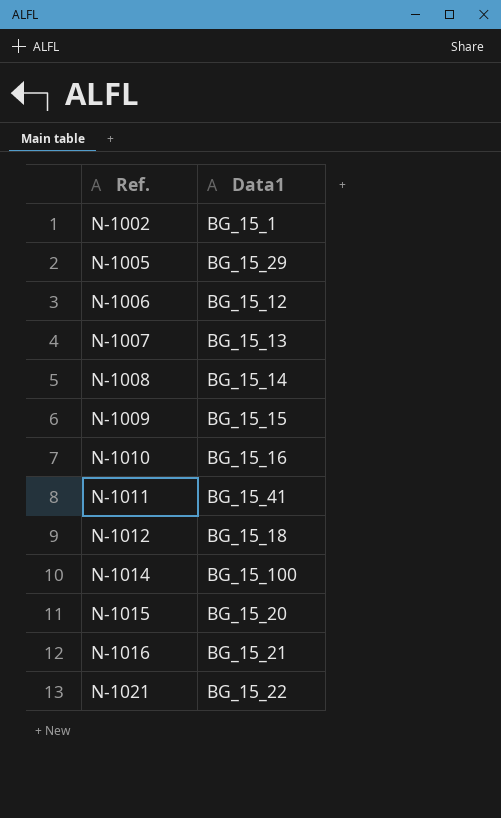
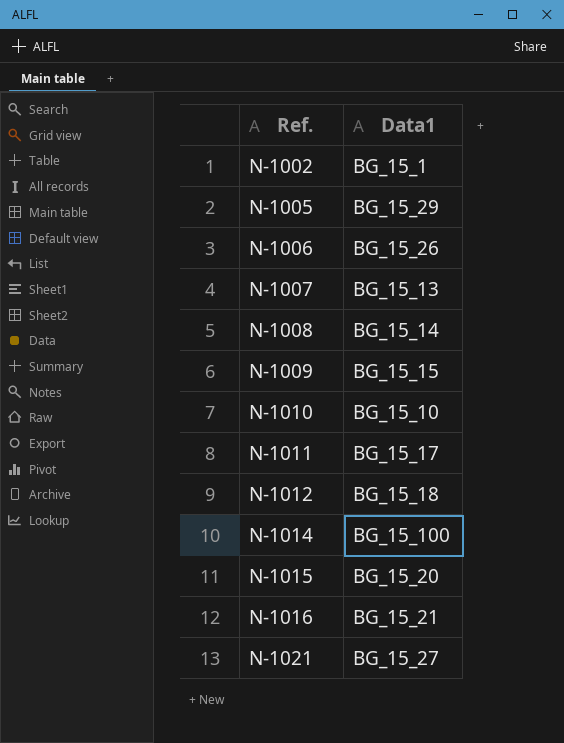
N-1006 | Data1: BG_15_12 -> BG_15_26
N-1010 | Data1: BG_15_16 -> BG_15_10
N-1011 | Data1: BG_15_41 -> BG_15_17
N-1021 | Data1: BG_15_22 -> BG_15_27

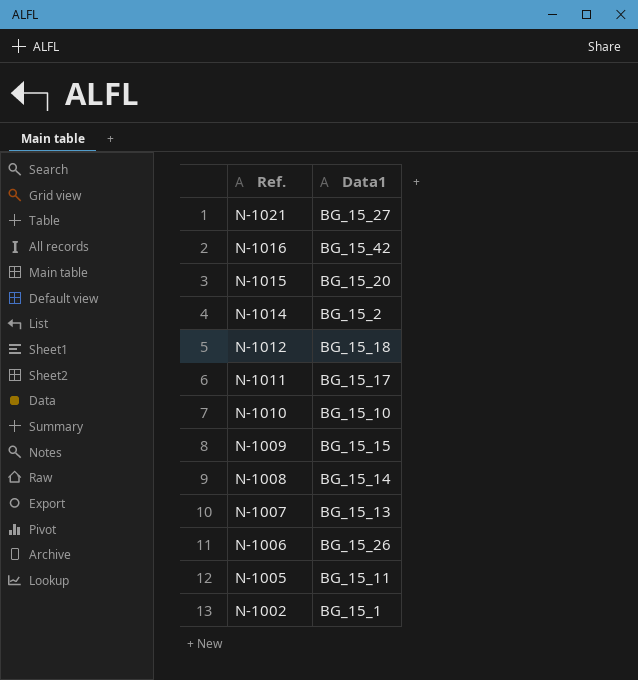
row order: Ref. ascending -> Ref. descending
N-1016 | Data1: BG_15_21 -> BG_15_42
N-1014 | Data1: BG_15_100 -> BG_15_2
N-1005 | Data1: BG_15_29 -> BG_15_11

